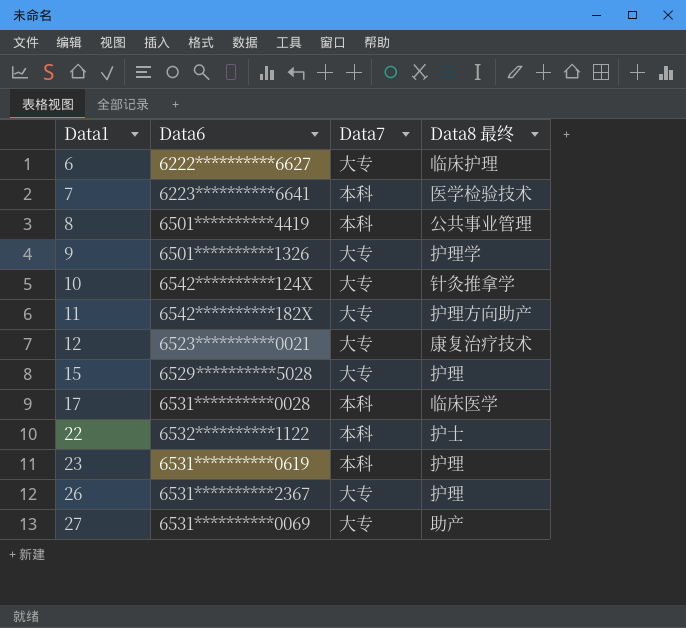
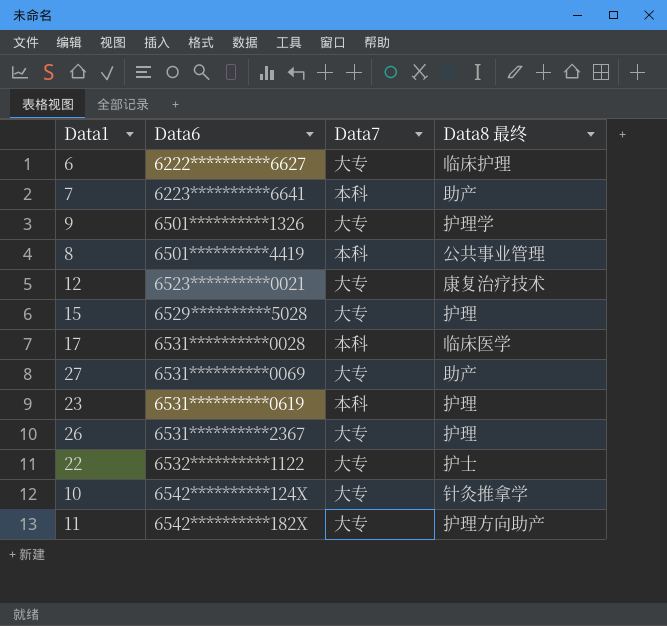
row order: Data1 ascending -> Data6 ascending
7 | Data8 最终: 医学检验技术 -> 助产
22 | Data7: 本科 -> 大专

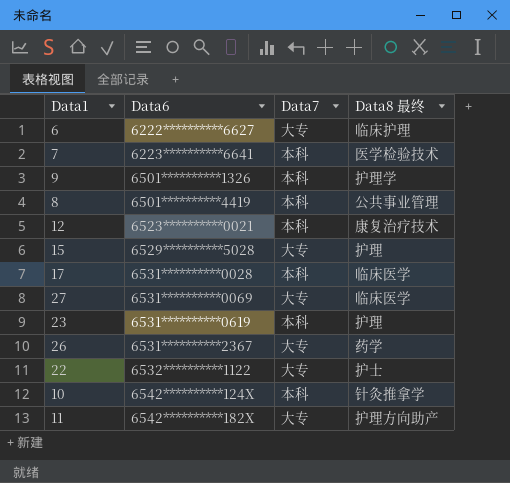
7 | Data8 最终: 助产 -> 医学检验技术
9 | Data7: 大专 -> 本科
12 | Data7: 大专 -> 本科
27 | Data8 最终: 助产 -> 临床医学
26 | Data8 最终: 护理 -> 药学
10 | Data7: 大专 -> 本科

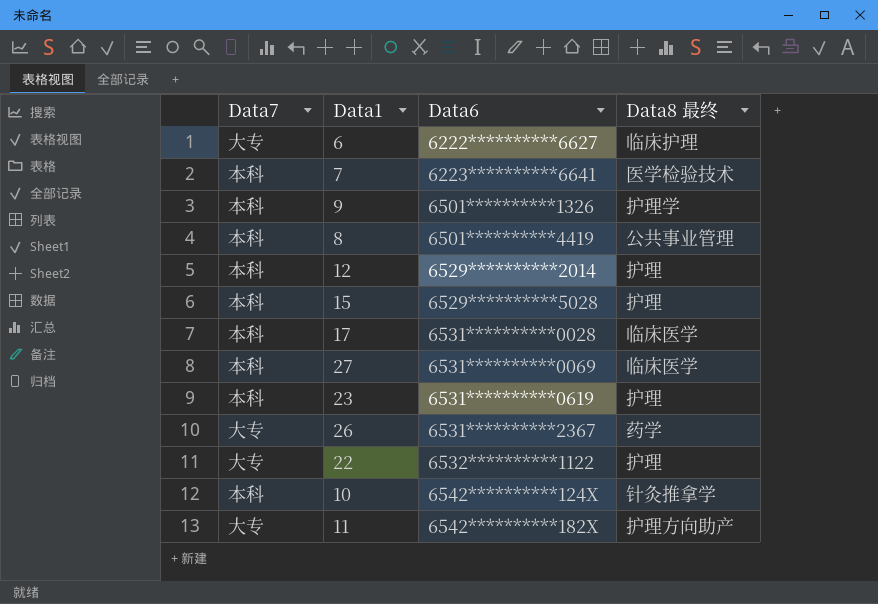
column Data7 | position: 3 -> 1
12 | Data6: 6523**********0021 -> 6529**********2014
12 | Data8 最终: 康复治疗技术 -> 护理
15 | Data7: 大专 -> 本科
27 | Data7: 大专 -> 本科
22 | Data8 最终: 护士 -> 护理

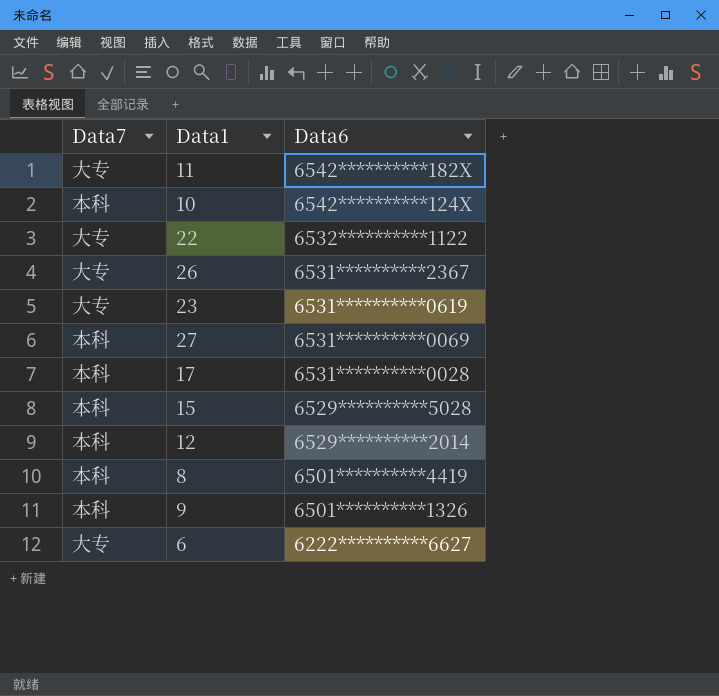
row order: Data6 ascending -> Data6 descending
column Data8 最终 | position: 4 -> none
row 7: 本科 | 6223**********6641 | 医学检验技术 -> none
23 | Data7: 本科 -> 大专

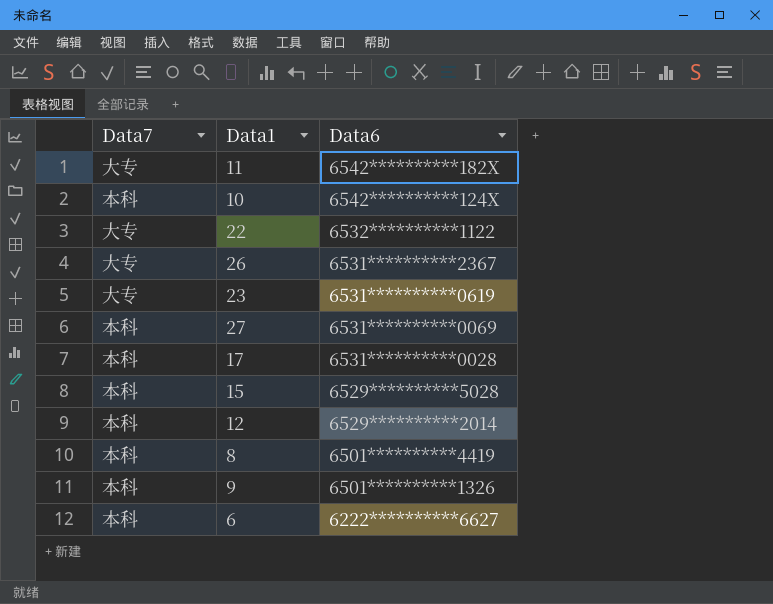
6 | Data7: 大专 -> 本科

